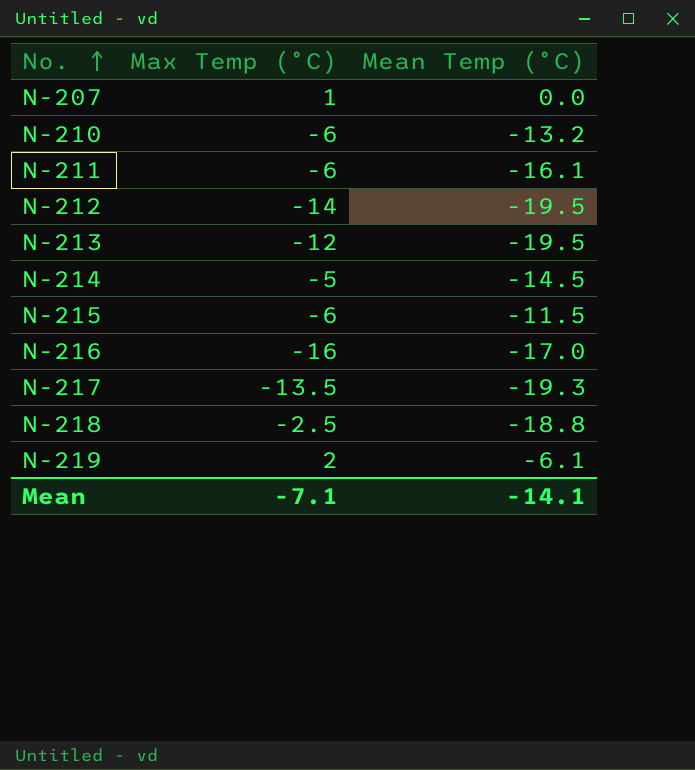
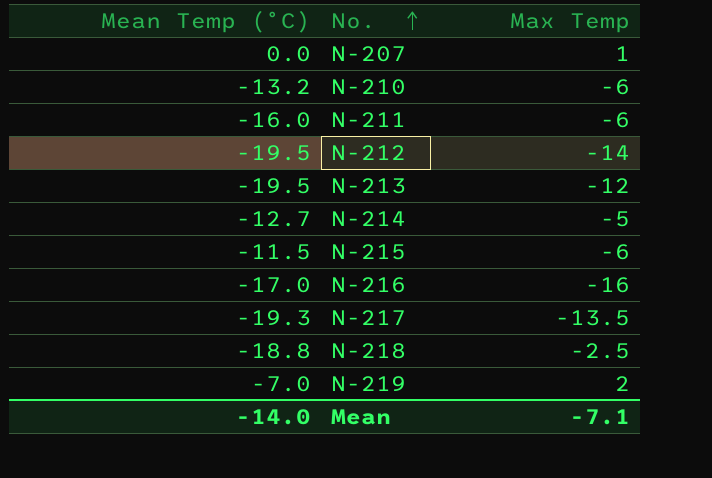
column Mean Temp (°C) | position: 3 -> 1
column name: Max Temp (°C) -> Max Temp
N-211 | Mean Temp (°C): -16.1 -> -16.0
N-214 | Mean Temp (°C): -14.5 -> -12.7
N-219 | Mean Temp (°C): -6.1 -> -7.0
Mean | Mean Temp (°C): -14.1 -> -14.0

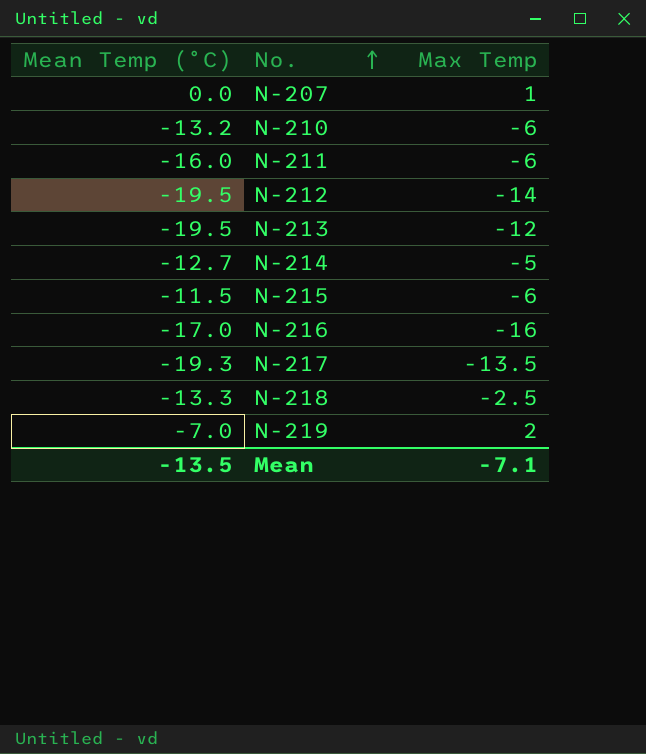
N-218 | Mean Temp (°C): -18.8 -> -13.3
Mean | Mean Temp (°C): -14.0 -> -13.5

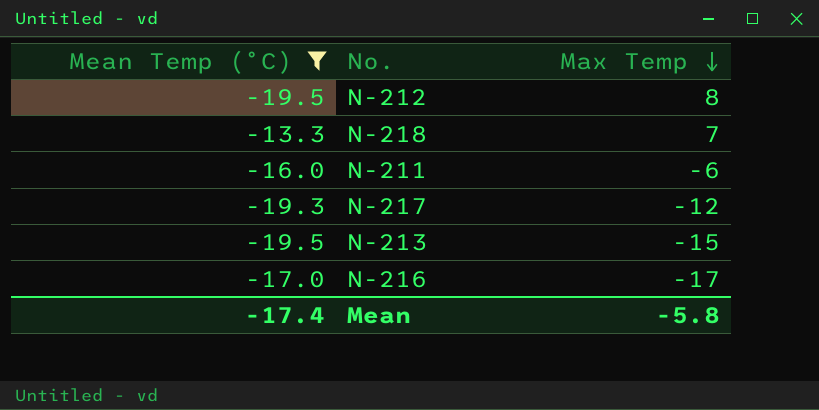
filter: none -> Mean Temp (°C) <= -13.3
row order: No. ascending -> Max Temp descending
N-212 | Max Temp: -14 -> 8
N-218 | Max Temp: -2.5 -> 7
N-217 | Max Temp: -13.5 -> -12
N-213 | Max Temp: -12 -> -15
N-216 | Max Temp: -16 -> -17
Mean | Mean Temp (°C): -13.5 -> -17.4
Mean | Max Temp: -7.1 -> -5.8

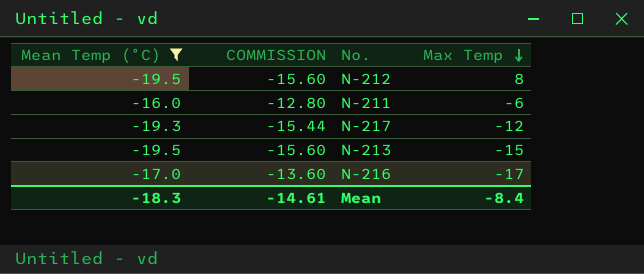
column COMMISSION | formula: none -> [Mean Temp (°C)] * 0.8
row N-218: -13.3 | 7 -> none
Mean | Mean Temp (°C): -17.4 -> -18.3
Mean | Max Temp: -5.8 -> -8.4

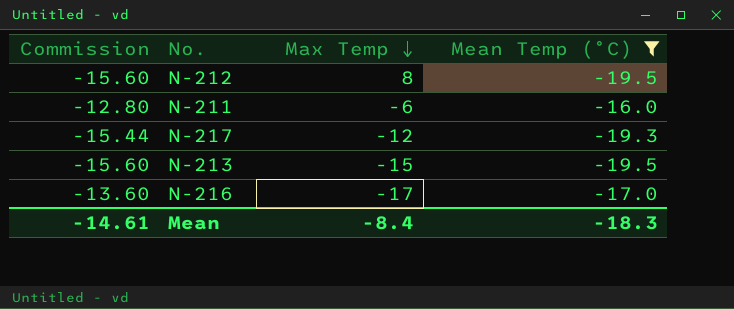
column name: COMMISSION -> Commission
column Mean Temp (°C) | position: 1 -> 4

